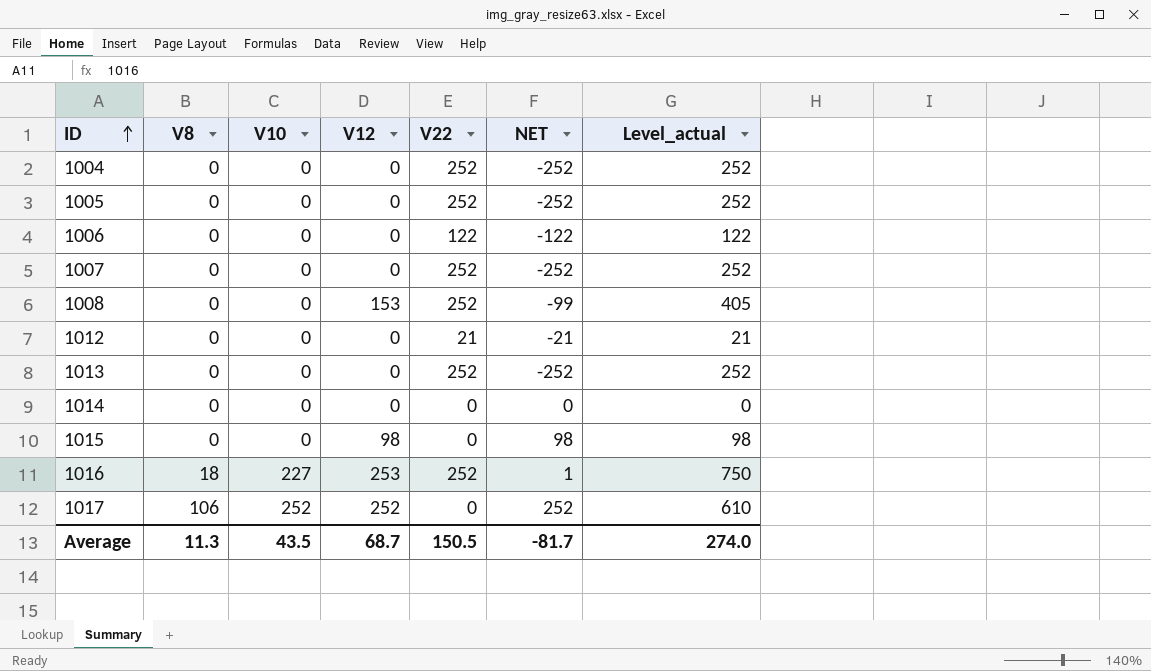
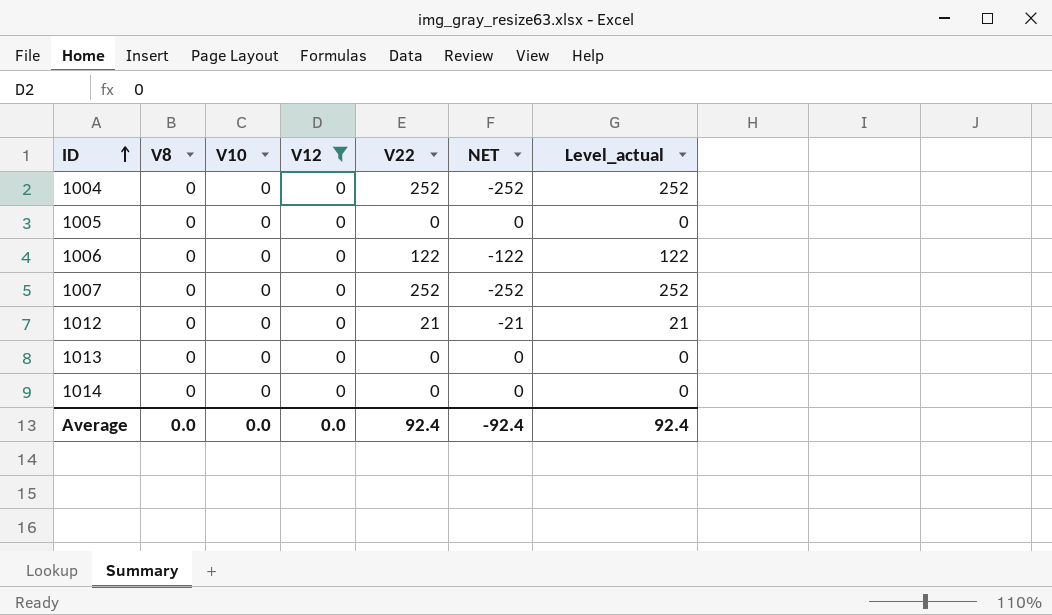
filter: none -> V12 = 0
1005 | V22: 252 -> 0
1005 | NET: -252 -> 0
1005 | Level_actual: 252 -> 0
1013 | V22: 252 -> 0
1013 | NET: -252 -> 0
1013 | Level_actual: 252 -> 0
Average | V8: 11.3 -> 0.0
Average | V10: 43.5 -> 0.0
Average | V12: 68.7 -> 0.0
Average | V22: 150.5 -> 92.4
Average | NET: -81.7 -> -92.4
Average | Level_actual: 274.0 -> 92.4

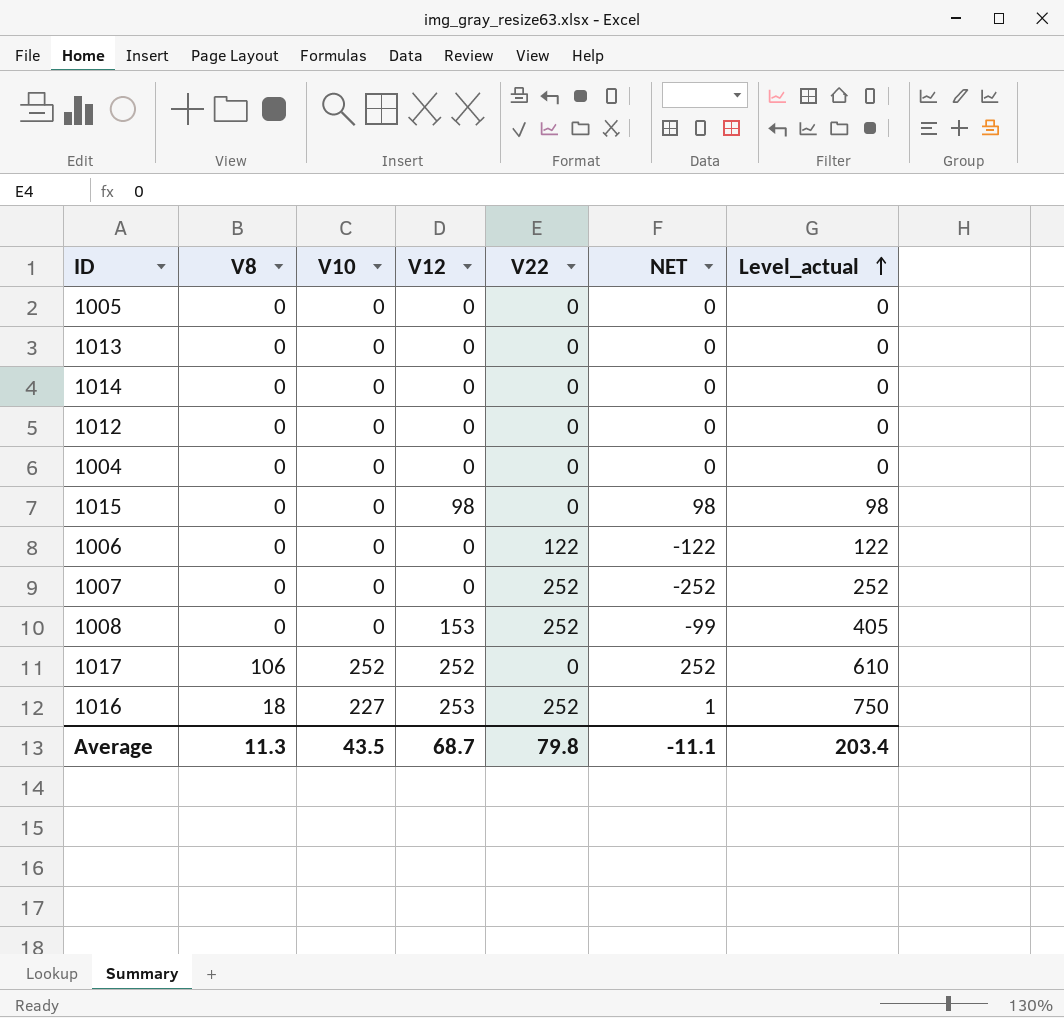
filter: V12 = 0 -> none
row order: ID ascending -> Level_actual ascending
1012 | V22: 21 -> 0
1012 | NET: -21 -> 0
1012 | Level_actual: 21 -> 0
1004 | V22: 252 -> 0
1004 | NET: -252 -> 0
1004 | Level_actual: 252 -> 0
Average | V8: 0.0 -> 11.3
Average | V10: 0.0 -> 43.5
Average | V12: 0.0 -> 68.7
Average | V22: 92.4 -> 79.8
Average | NET: -92.4 -> -11.1
Average | Level_actual: 92.4 -> 203.4

